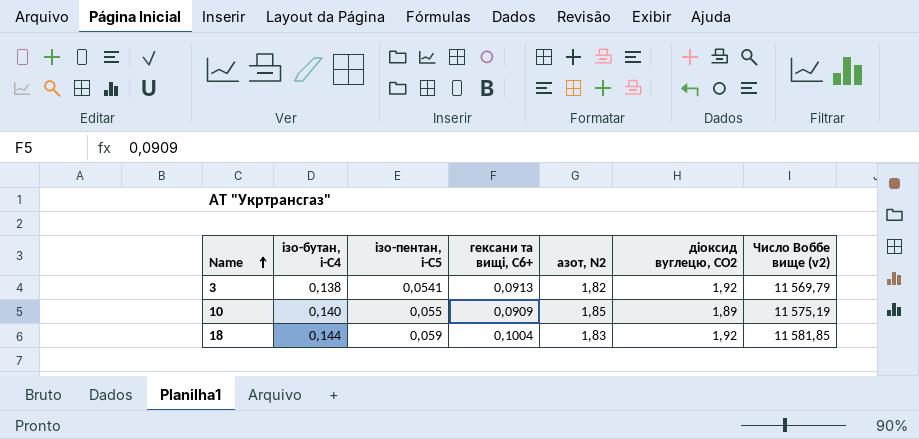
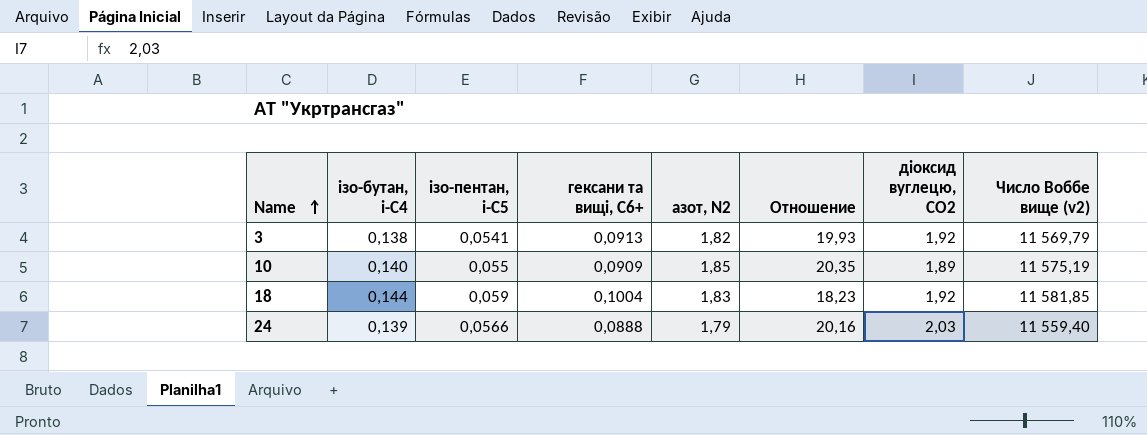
column Отношение | formula: none -> [азот, N2] / [гексани та вищі, С6+]
row 24: none -> 0,139 | 0,0566 | 0,0888 | 1,79 | 20,16 | 2,03 | 11 559,40

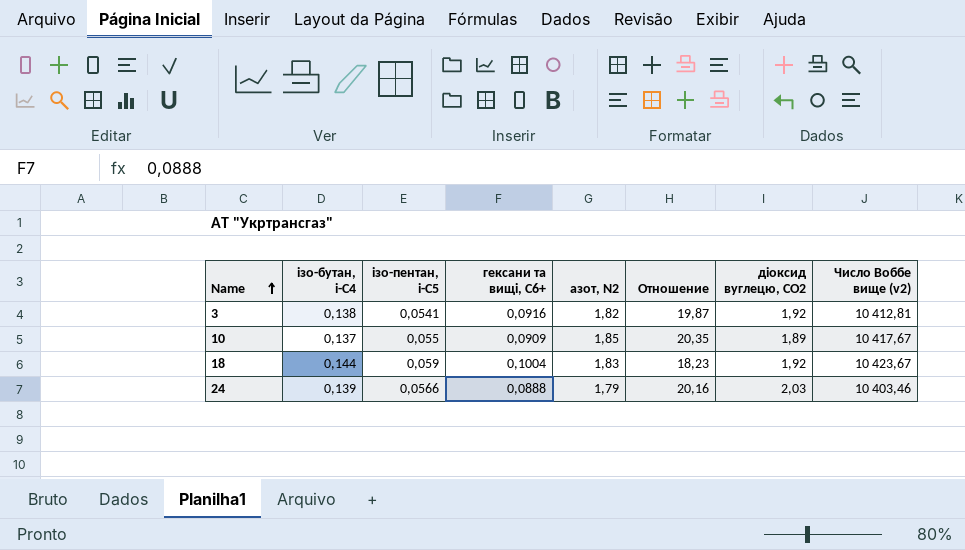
3 | гексани та вищі, С6+: 0,0913 -> 0,0916
3 | Отношение: 19,93 -> 19,87
3 | Число Воббе вище (v2): 11 569,79 -> 10 412,81
10 | ізо-бутан, і-С4: 0,140 -> 0,137
10 | Число Воббе вище (v2): 11 575,19 -> 10 417,67
18 | Число Воббе вище (v2): 11 581,85 -> 10 423,67
24 | Число Воббе вище (v2): 11 559,40 -> 10 403,46

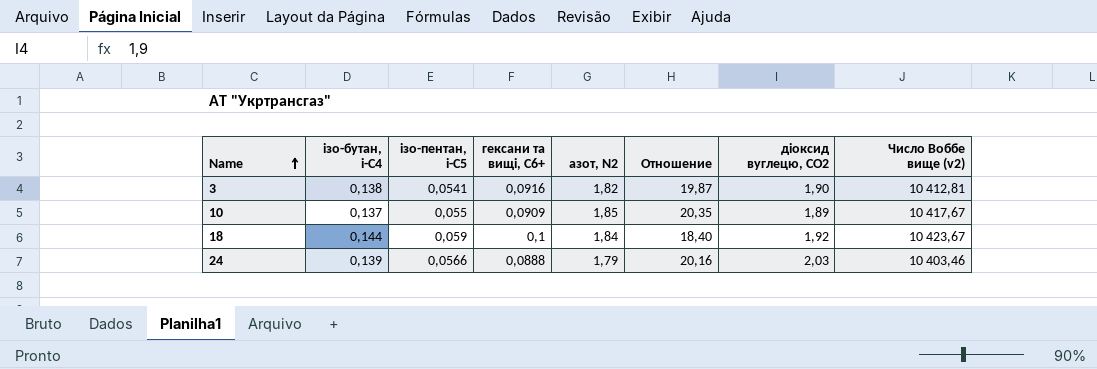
3 | діоксид вуглецю, CО2: 1,92 -> 1,90
18 | гексани та вищі, С6+: 0,1004 -> 0,1
18 | азот, N2: 1,83 -> 1,84
18 | Отношение: 18,23 -> 18,40

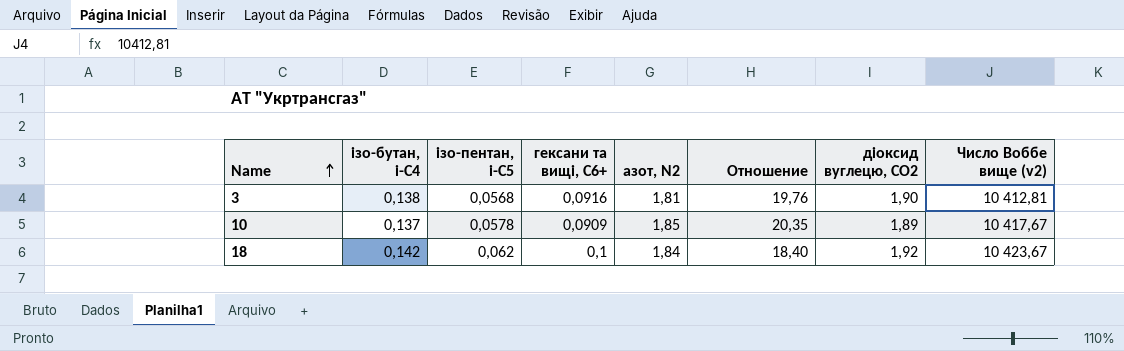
row 24: 0,139 | 0,0566 | 0,0888 | 1,79 | 20,16 | 2,03 | 10 403,46 -> none
3 | ізо-пентан, і-С5: 0,0541 -> 0,0568
3 | азот, N2: 1,82 -> 1,81
3 | Отношение: 19,87 -> 19,76
10 | ізо-пентан, і-С5: 0,055 -> 0,0578
18 | ізо-бутан, і-С4: 0,144 -> 0,142
18 | ізо-пентан, і-С5: 0,059 -> 0,062

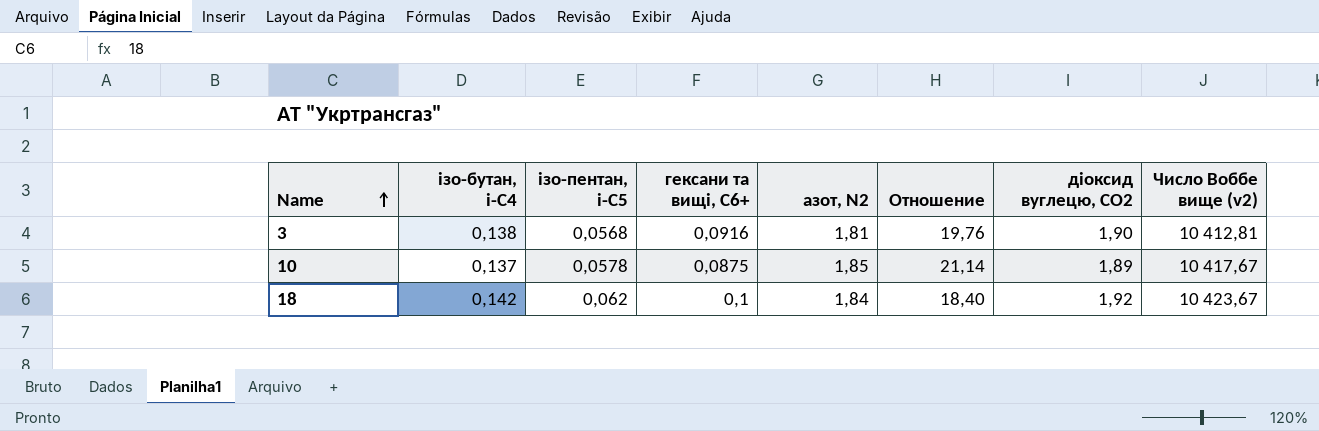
10 | гексани та вищі, С6+: 0,0909 -> 0,0875
10 | Отношение: 20,35 -> 21,14

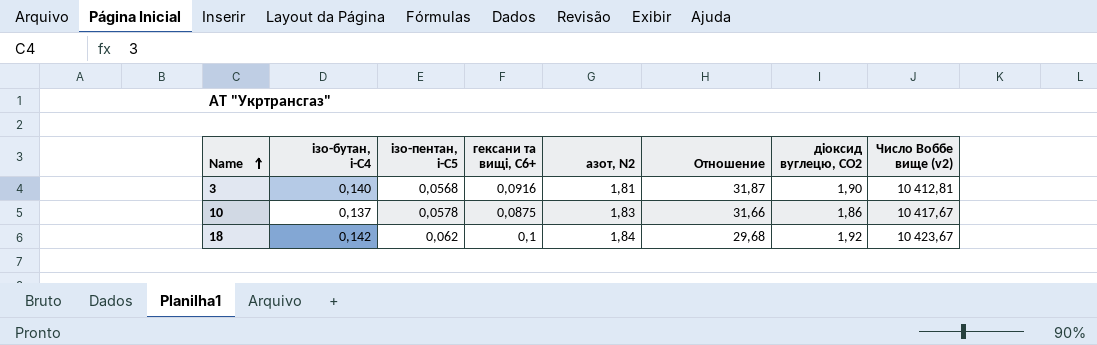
column Отношение | formula: [азот, N2] / [гексани та вищі, С6+] -> [азот, N2] / [ізо-пентан, і-С5]
3 | ізо-бутан, і-С4: 0,138 -> 0,140
10 | азот, N2: 1,85 -> 1,83
10 | діоксид вуглецю, CО2: 1,89 -> 1,86

